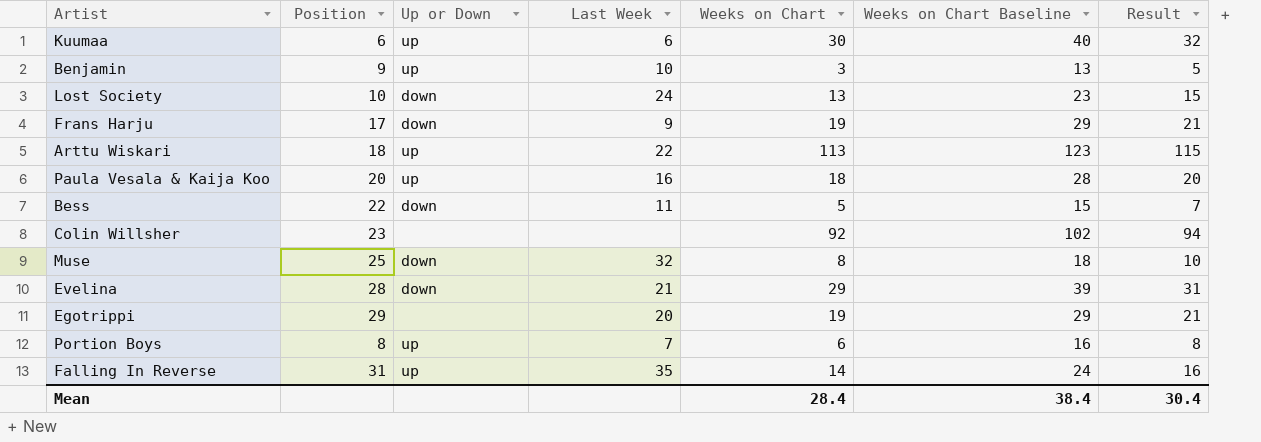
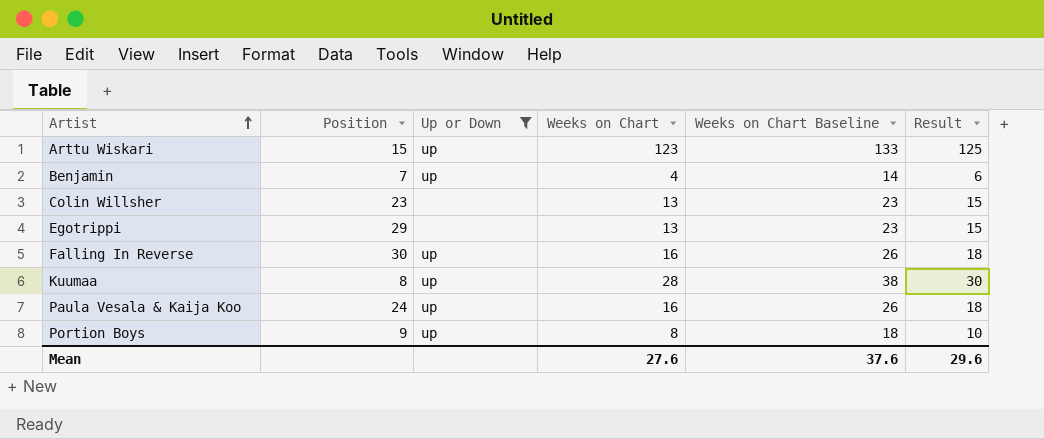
filter: none -> Up or Down != down
row order: none -> Artist ascending
column Last Week | position: 4 -> none
Arttu Wiskari | Position: 18 -> 15
Arttu Wiskari | Weeks on Chart: 113 -> 123
Arttu Wiskari | Weeks on Chart Baseline: 123 -> 133
Arttu Wiskari | Result: 115 -> 125
Benjamin | Position: 9 -> 7
Benjamin | Weeks on Chart: 3 -> 4
Benjamin | Weeks on Chart Baseline: 13 -> 14
Benjamin | Result: 5 -> 6
Colin Willsher | Weeks on Chart: 92 -> 13
Colin Willsher | Weeks on Chart Baseline: 102 -> 23
Colin Willsher | Result: 94 -> 15
Egotrippi | Weeks on Chart: 19 -> 13
Egotrippi | Weeks on Chart Baseline: 29 -> 23
Egotrippi | Result: 21 -> 15
Falling In Reverse | Position: 31 -> 30
Falling In Reverse | Weeks on Chart: 14 -> 16
Falling In Reverse | Weeks on Chart Baseline: 24 -> 26
Falling In Reverse | Result: 16 -> 18
Kuumaa | Position: 6 -> 8
Kuumaa | Weeks on Chart: 30 -> 28
Kuumaa | Weeks on Chart Baseline: 40 -> 38
Kuumaa | Result: 32 -> 30
Paula Vesala & Kaija Koo | Position: 20 -> 24
Paula Vesala & Kaija Koo | Weeks on Chart: 18 -> 16
Paula Vesala & Kaija Koo | Weeks on Chart Baseline: 28 -> 26
Paula Vesala & Kaija Koo | Result: 20 -> 18
Portion Boys | Position: 8 -> 9
Portion Boys | Weeks on Chart: 6 -> 8
Portion Boys | Weeks on Chart Baseline: 16 -> 18
Portion Boys | Result: 8 -> 10
Mean | Weeks on Chart: 28.4 -> 27.6
Mean | Weeks on Chart Baseline: 38.4 -> 37.6
Mean | Result: 30.4 -> 29.6

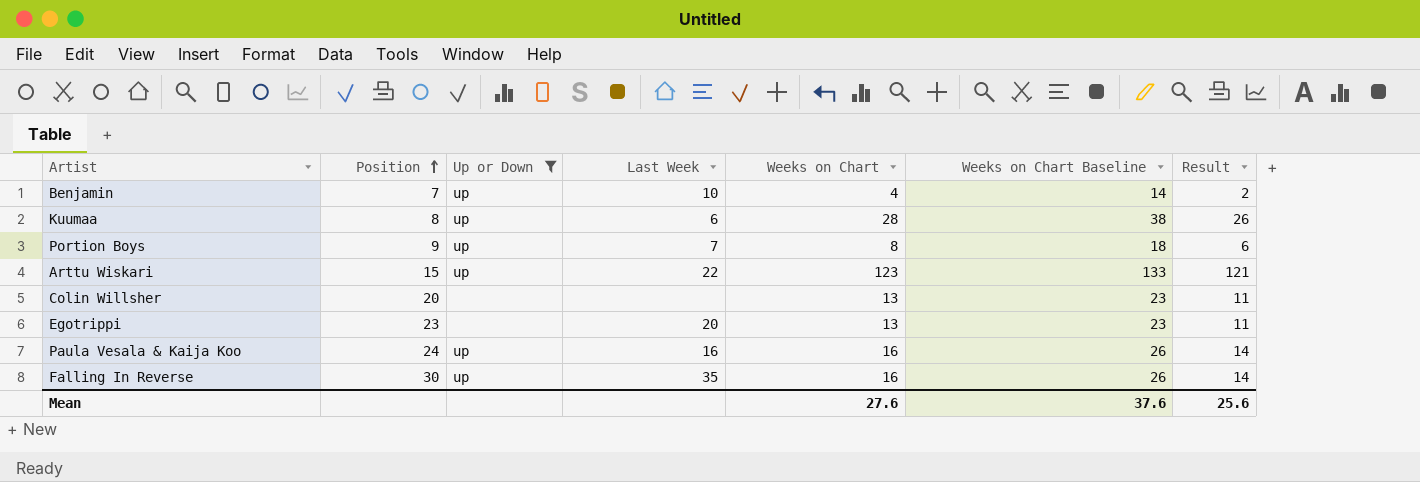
row order: Artist ascending -> Position ascending
column Last Week | position: none -> 4
column Result | formula: [Weeks on Chart] + 2 -> [Weeks on Chart] - 2
Colin Willsher | Position: 23 -> 20
Egotrippi | Position: 29 -> 23
Mean | Result: 29.6 -> 25.6

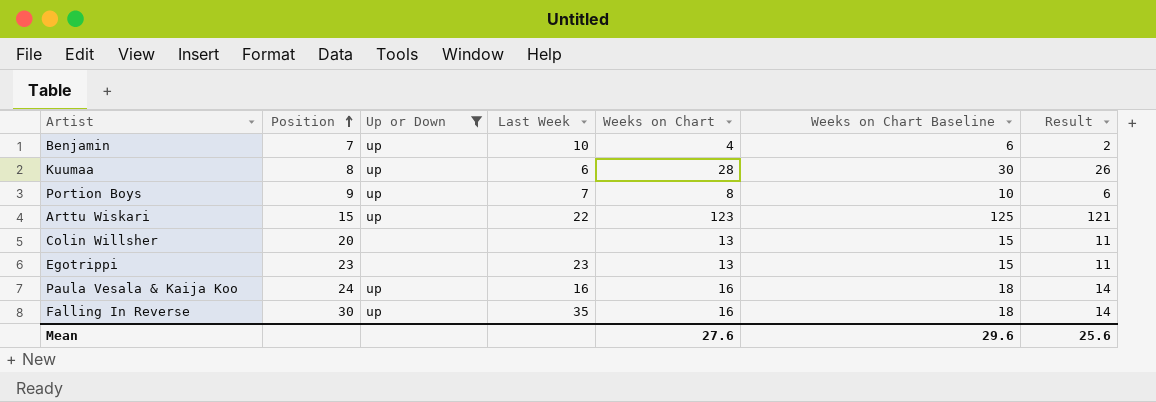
column Weeks on Chart Baseline | formula: [Weeks on Chart] + 10 -> [Weeks on Chart] + 2
Egotrippi | Last Week: 20 -> 23
Mean | Weeks on Chart Baseline: 37.6 -> 29.6

